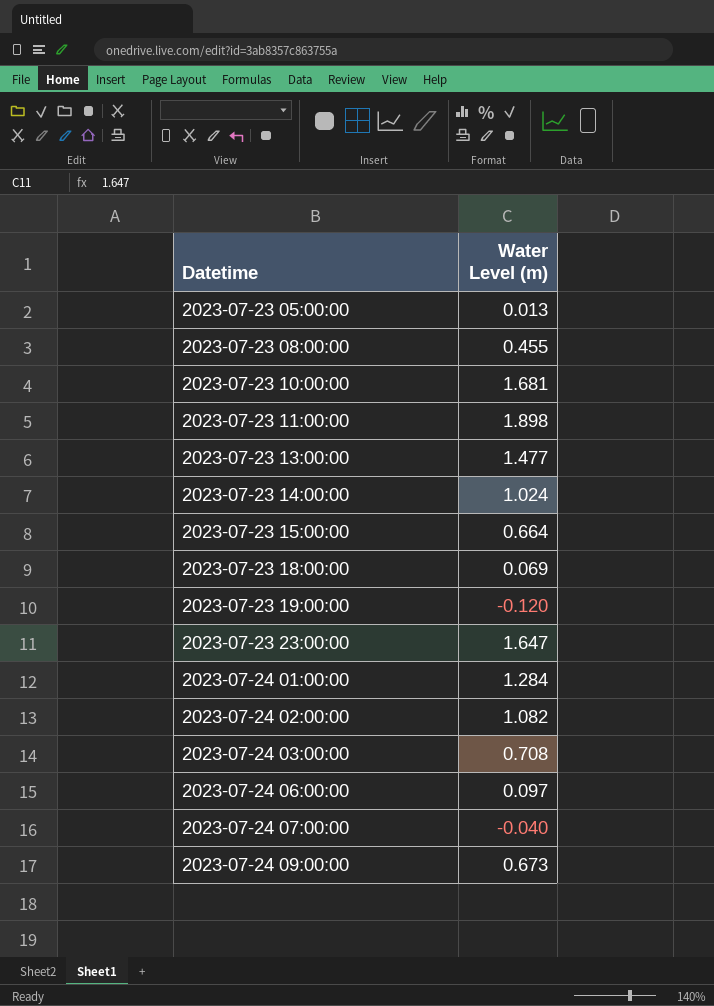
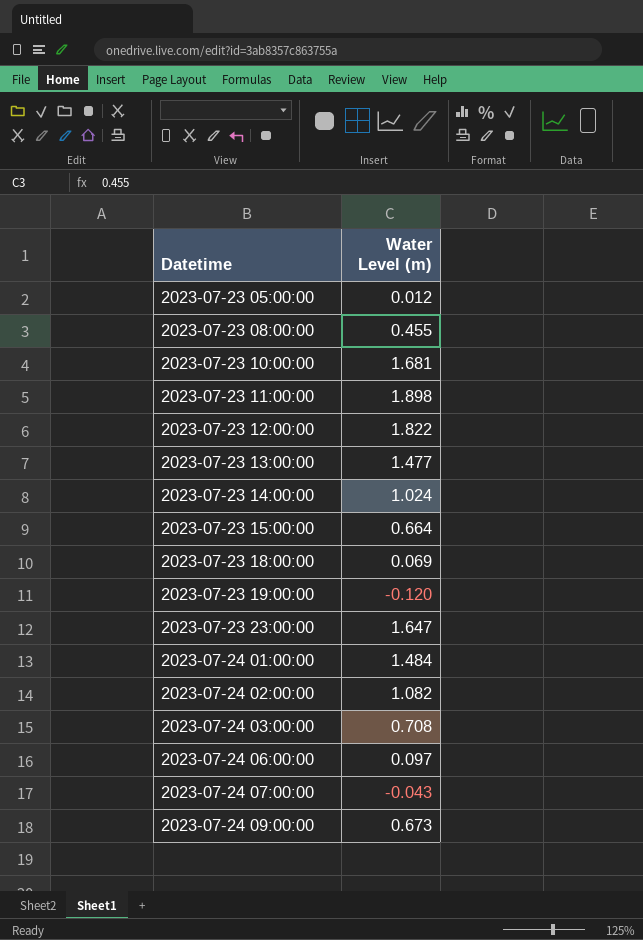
2023-07-23 05:00:00 | Water Level (m): 0.013 -> 0.012
row 2023-07-23 12:00:00: none -> 1.822
2023-07-24 01:00:00 | Water Level (m): 1.284 -> 1.484
2023-07-24 07:00:00 | Water Level (m): -0.040 -> -0.043

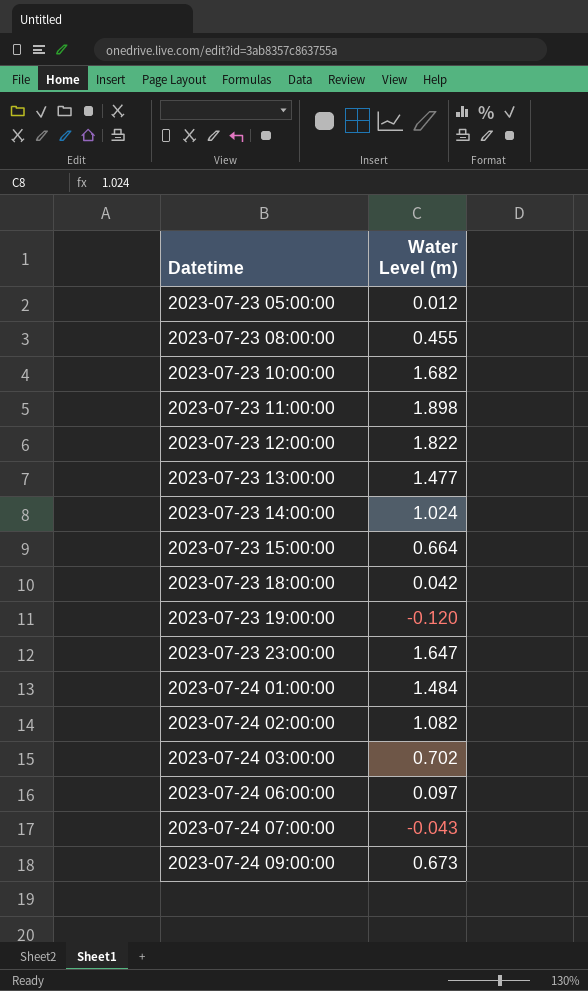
2023-07-23 10:00:00 | Water Level (m): 1.681 -> 1.682
2023-07-23 18:00:00 | Water Level (m): 0.069 -> 0.042
2023-07-24 03:00:00 | Water Level (m): 0.708 -> 0.702

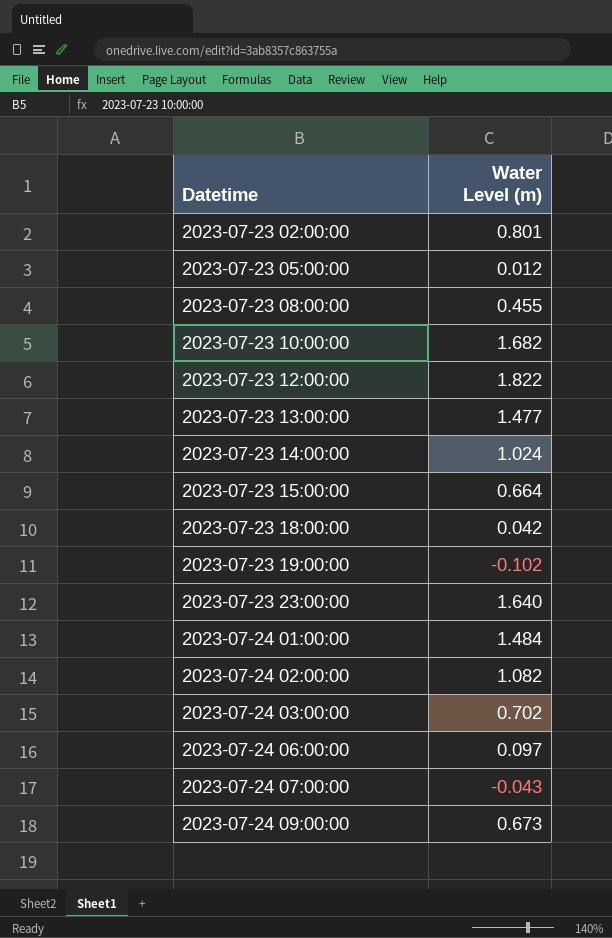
row 2023-07-23 11:00:00: 1.898 -> none
row 2023-07-23 02:00:00: none -> 0.801
2023-07-23 19:00:00 | Water Level (m): -0.120 -> -0.102
2023-07-23 23:00:00 | Water Level (m): 1.647 -> 1.640

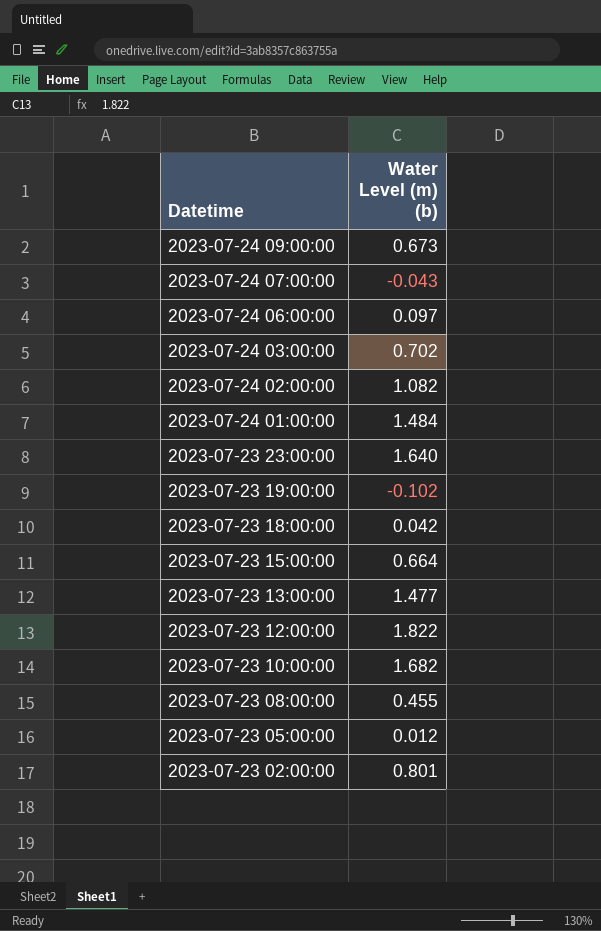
row order: Datetime ascending -> Datetime descending
column name: Water Level (m) -> Water Level (m) (b)
row 2023-07-23 14:00:00: 1.024 -> none

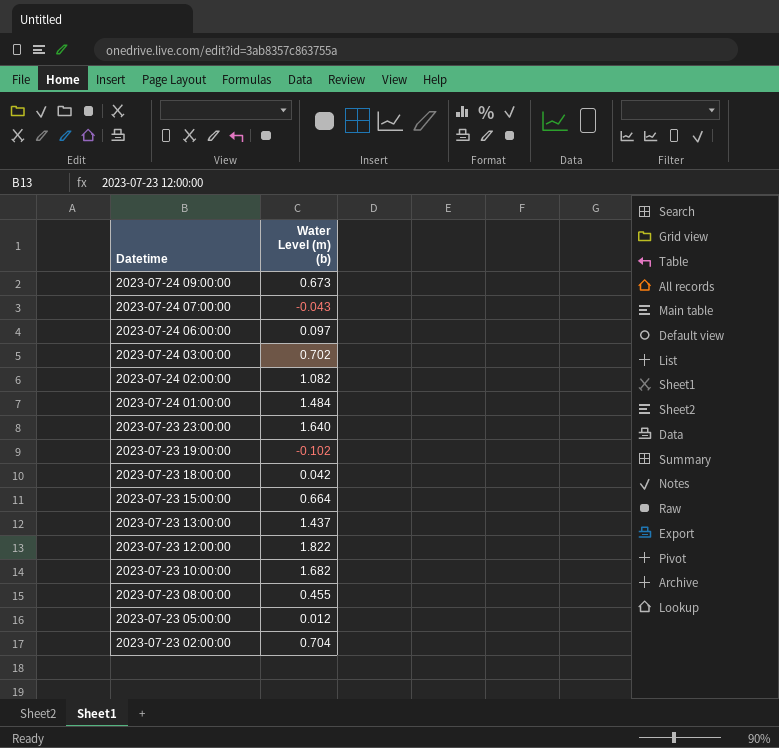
2023-07-23 13:00:00 | Water Level (m) (b): 1.477 -> 1.437
2023-07-23 02:00:00 | Water Level (m) (b): 0.801 -> 0.704

